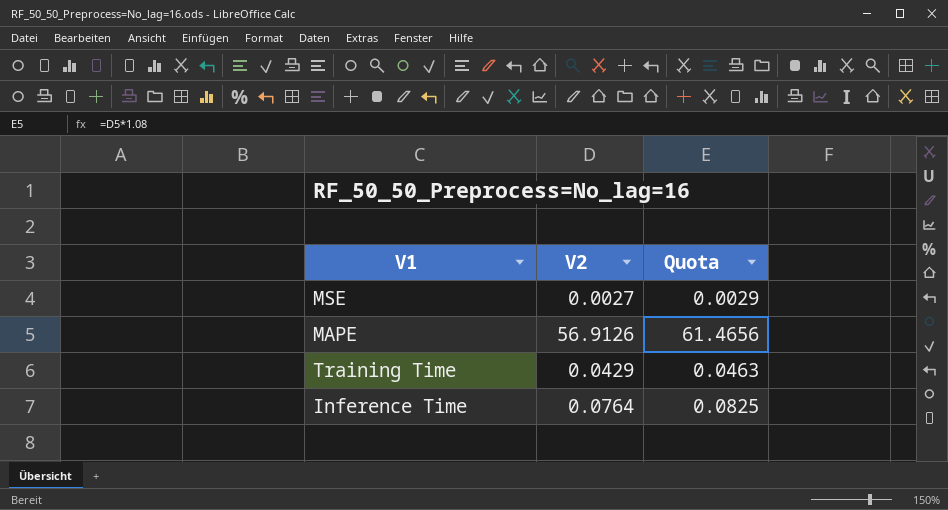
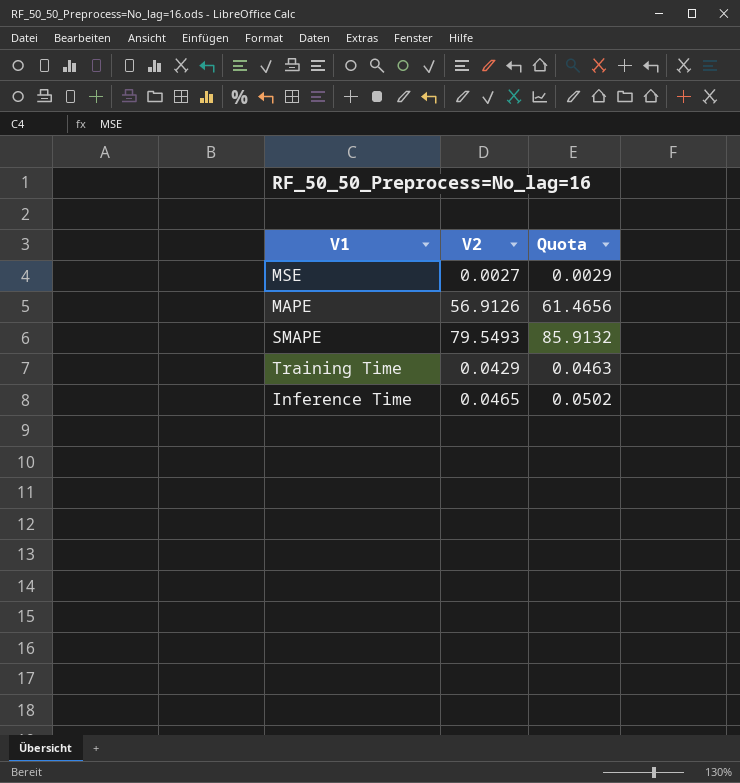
row SMAPE: none -> 79.5493 | 85.9132
Inference Time | V2: 0.0764 -> 0.0465
Inference Time | Quota: 0.0825 -> 0.0502

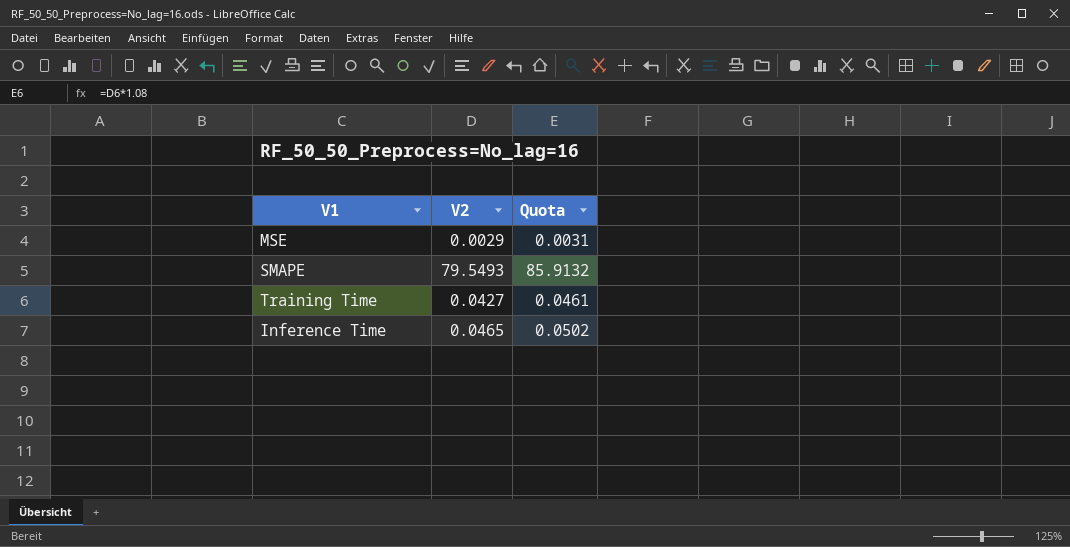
row MAPE: 56.9126 | 61.4656 -> none
MSE | V2: 0.0027 -> 0.0029
MSE | Quota: 0.0029 -> 0.0031
Training Time | V2: 0.0429 -> 0.0427
Training Time | Quota: 0.0463 -> 0.0461

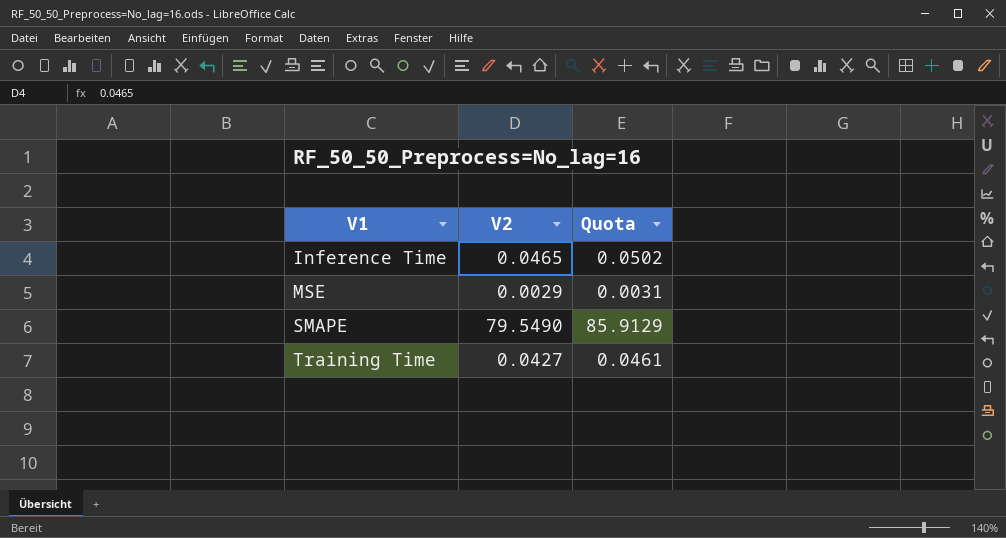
row order: none -> V1 ascending
SMAPE | V2: 79.5493 -> 79.5490
SMAPE | Quota: 85.9132 -> 85.9129

